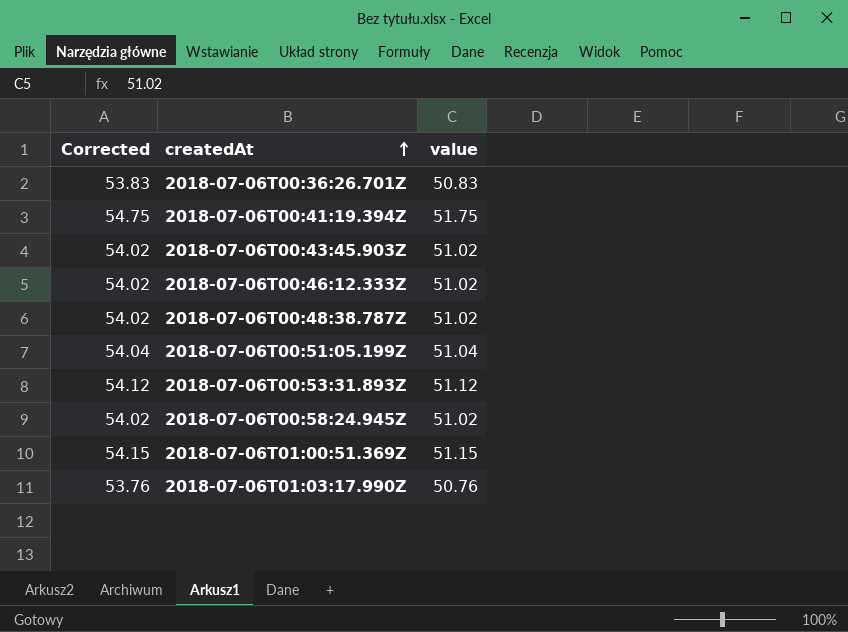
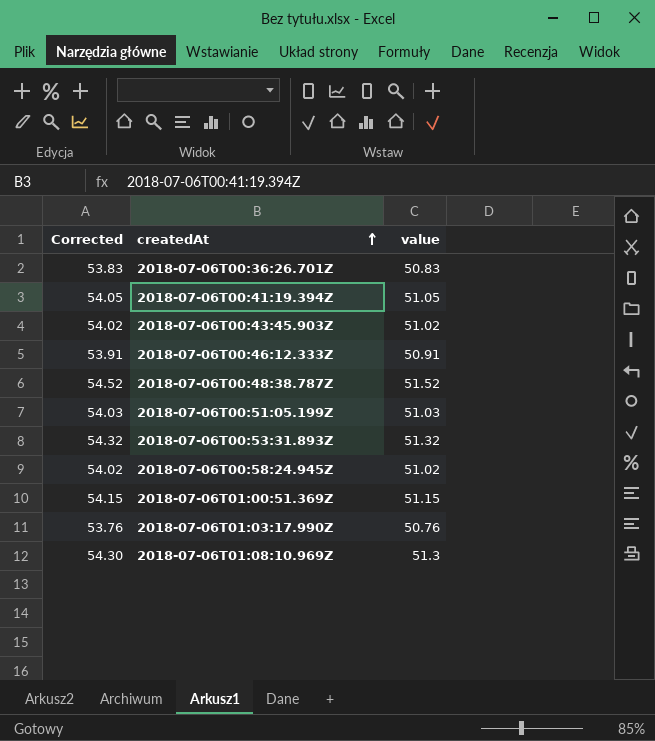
2018-07-06T00:41:19.394Z | Corrected: 54.75 -> 54.05
2018-07-06T00:41:19.394Z | value: 51.75 -> 51.05
2018-07-06T00:46:12.333Z | Corrected: 54.02 -> 53.91
2018-07-06T00:46:12.333Z | value: 51.02 -> 50.91
2018-07-06T00:48:38.787Z | Corrected: 54.02 -> 54.52
2018-07-06T00:48:38.787Z | value: 51.02 -> 51.52
2018-07-06T00:51:05.199Z | Corrected: 54.04 -> 54.03
2018-07-06T00:51:05.199Z | value: 51.04 -> 51.03
2018-07-06T00:53:31.893Z | Corrected: 54.12 -> 54.32
2018-07-06T00:53:31.893Z | value: 51.12 -> 51.32
row 2018-07-06T01:08:10.969Z: none -> 54.30 | 51.3

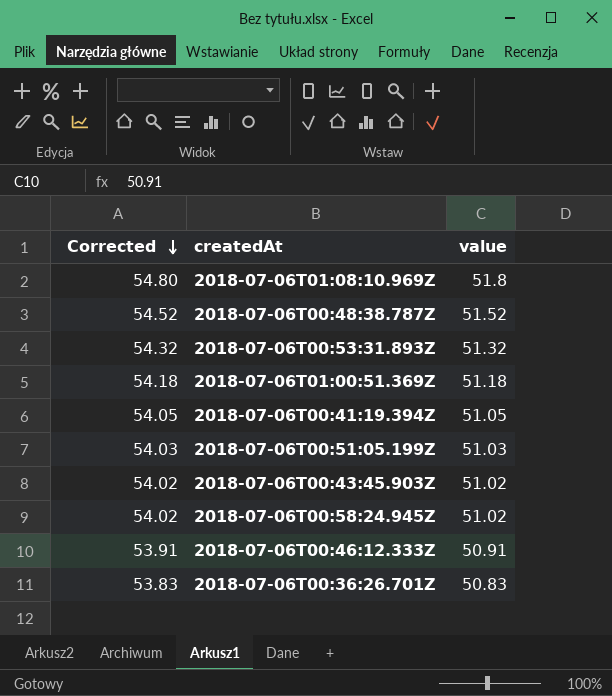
row order: createdAt ascending -> Corrected descending
row 2018-07-06T01:03:17.990Z: 53.76 | 50.76 -> none
2018-07-06T01:08:10.969Z | Corrected: 54.30 -> 54.80
2018-07-06T01:08:10.969Z | value: 51.3 -> 51.8
2018-07-06T01:00:51.369Z | Corrected: 54.15 -> 54.18
2018-07-06T01:00:51.369Z | value: 51.15 -> 51.18

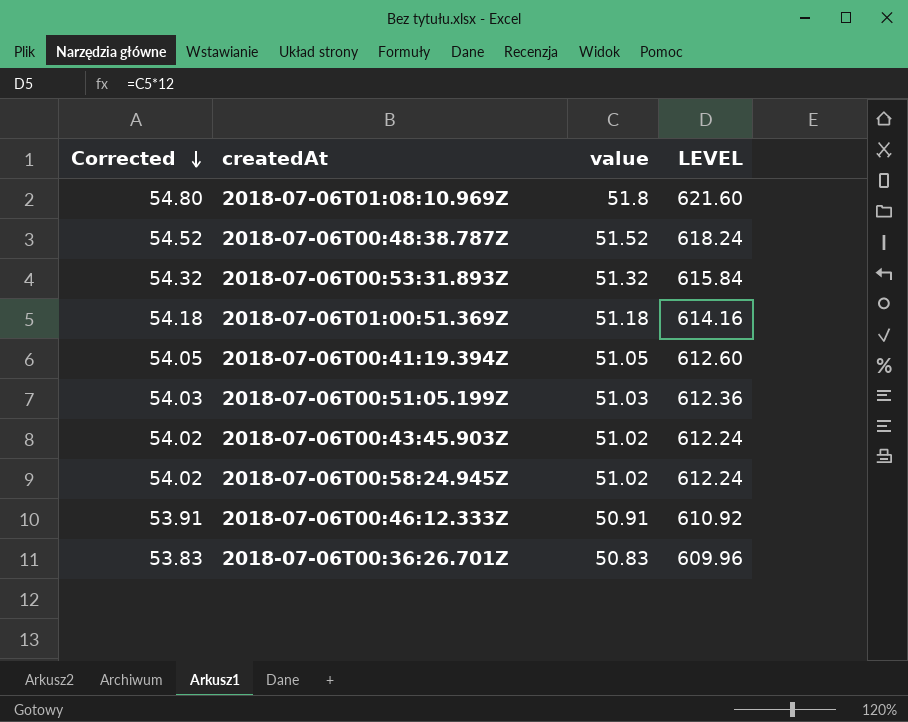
column LEVEL | formula: none -> [value] * 12

